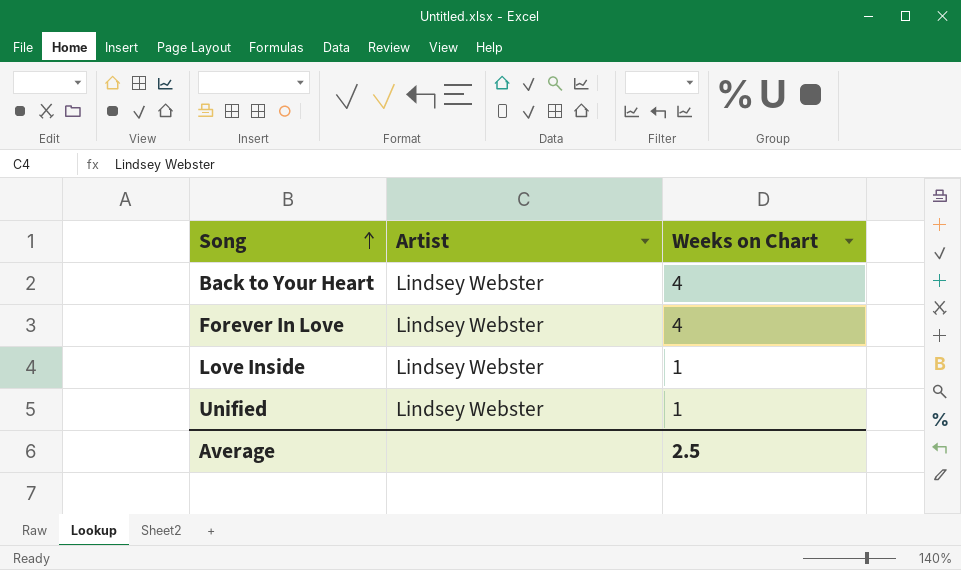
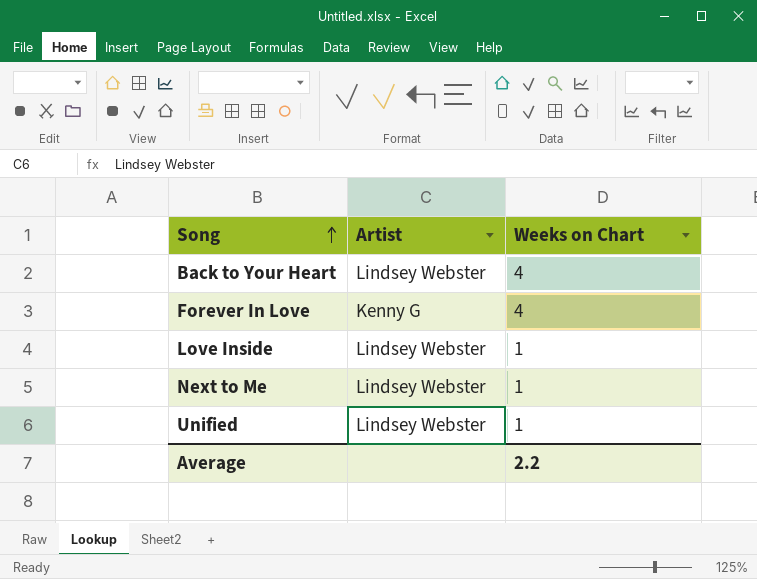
Forever In Love | Artist: Lindsey Webster -> Kenny G
row Next to Me: none -> Lindsey Webster | 1
Average | Weeks on Chart: 2.5 -> 2.2

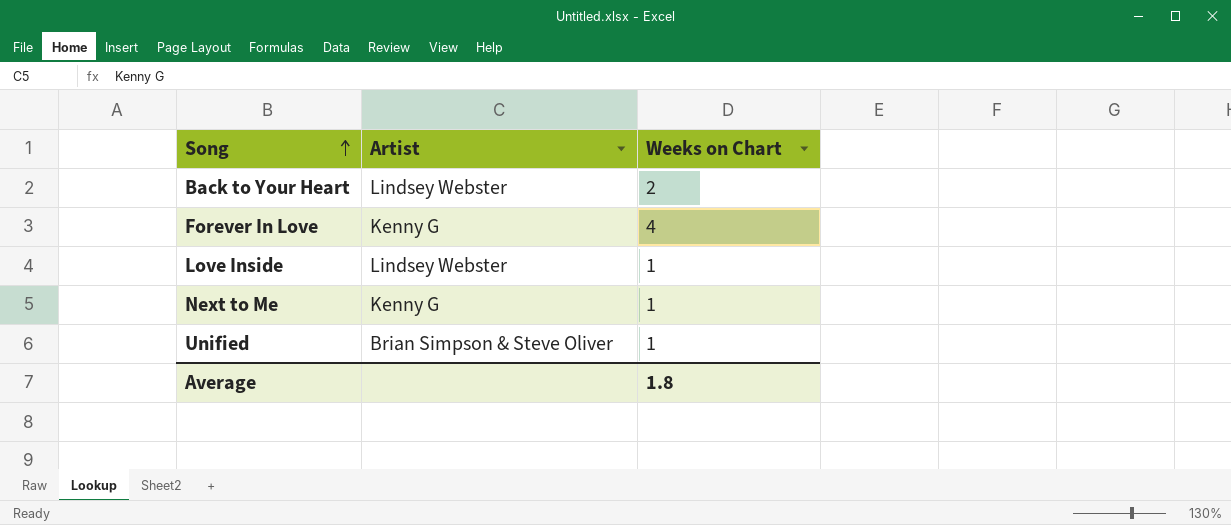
Back to Your Heart | Weeks on Chart: 4 -> 2
Next to Me | Artist: Lindsey Webster -> Kenny G
Unified | Artist: Lindsey Webster -> Brian Simpson & Steve Oliver
Average | Weeks on Chart: 2.2 -> 1.8

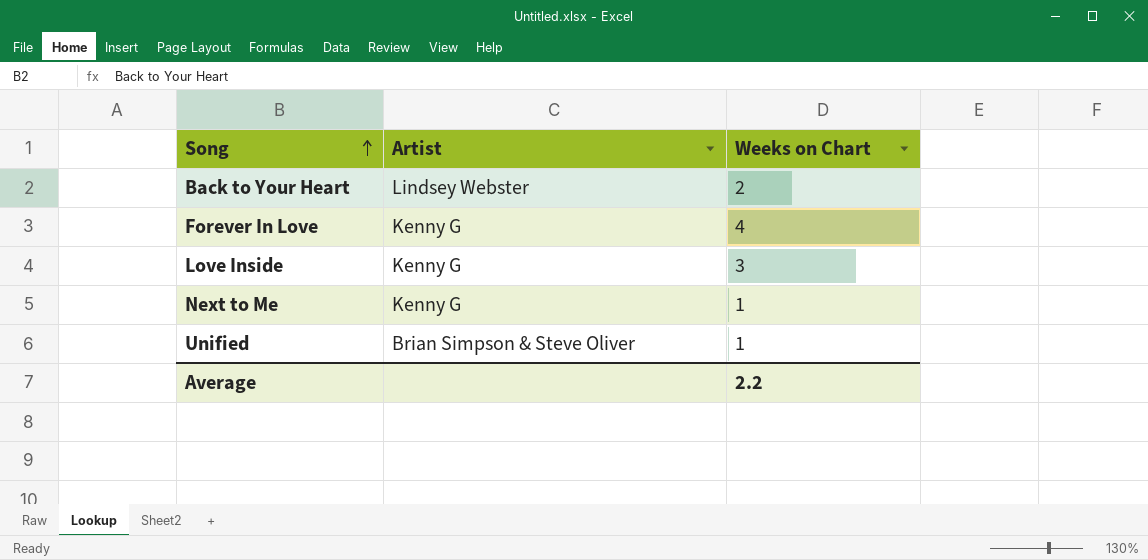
Love Inside | Artist: Lindsey Webster -> Kenny G
Love Inside | Weeks on Chart: 1 -> 3
Average | Weeks on Chart: 1.8 -> 2.2

